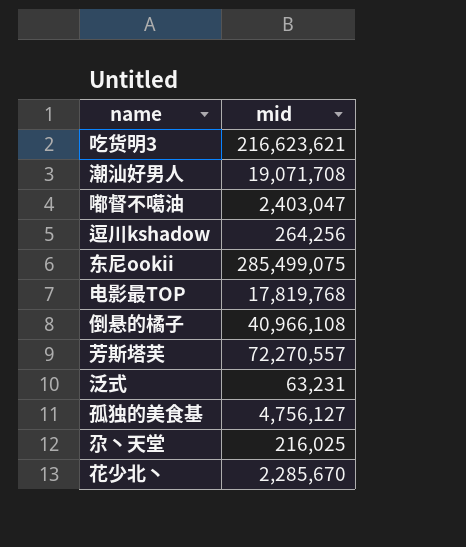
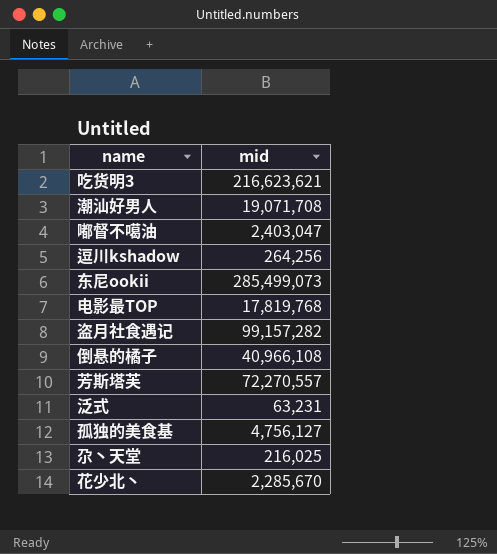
东尼ookii | mid: 285,499,075 -> 285,499,073
row 盗月社食遇记: none -> 99,157,282

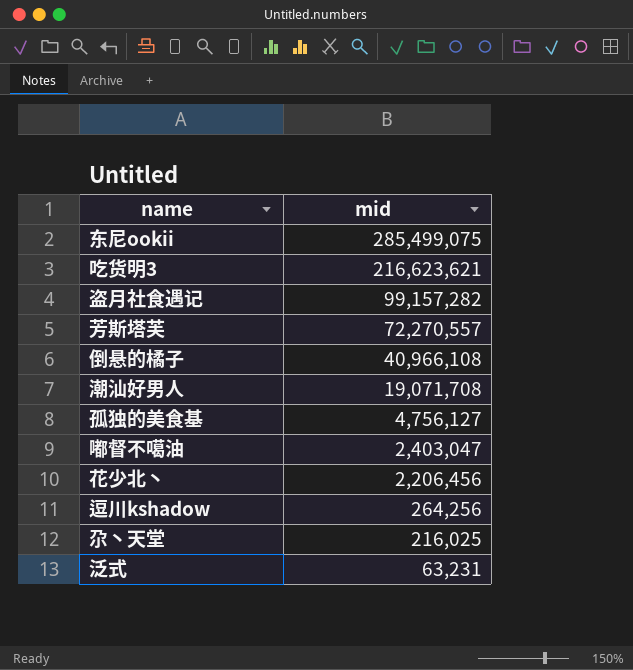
row order: none -> mid descending
row 电影最TOP: 17,819,768 -> none
东尼ookii | mid: 285,499,073 -> 285,499,075
花少北丶 | mid: 2,285,670 -> 2,206,456

